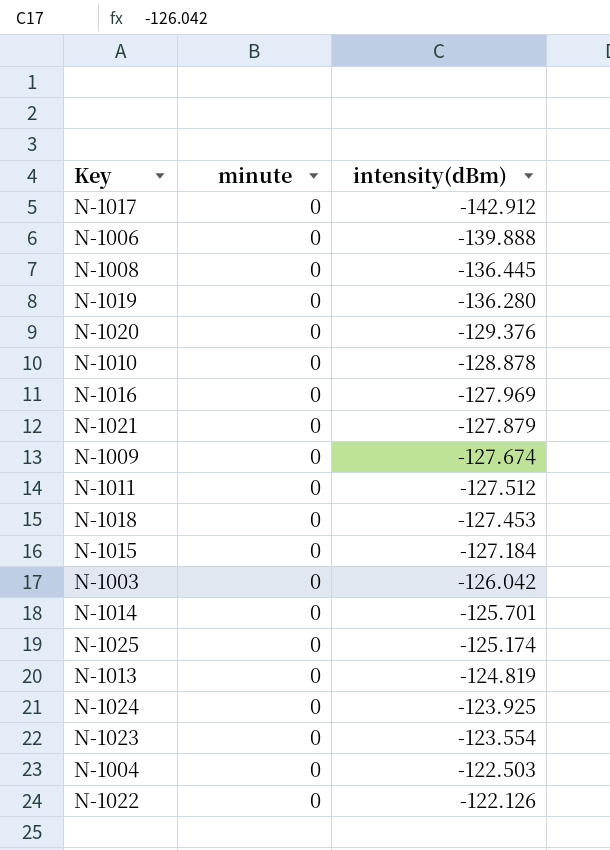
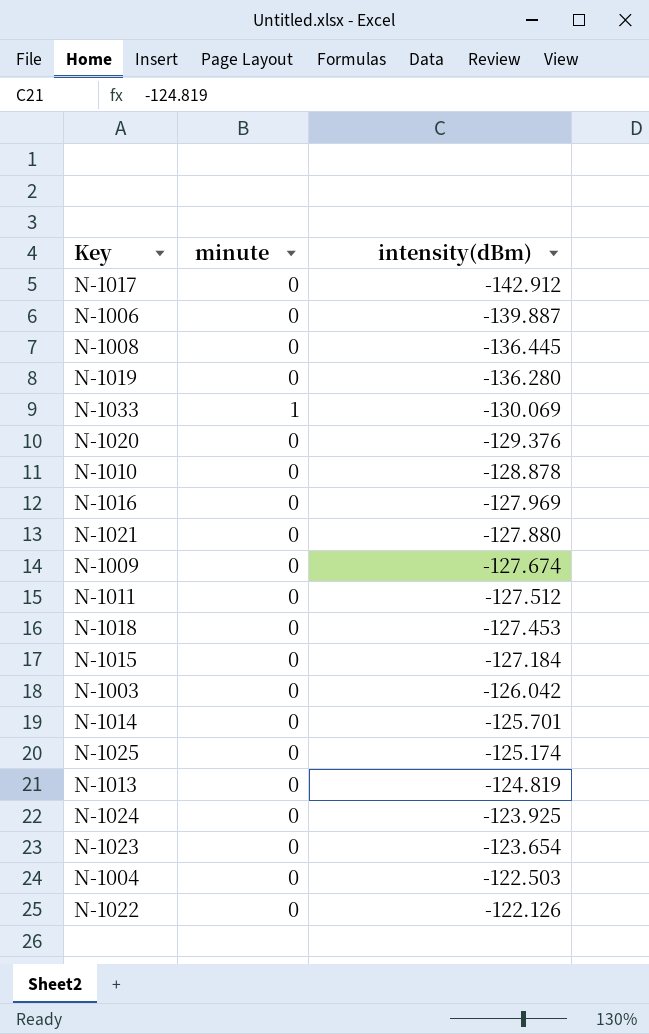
N-1006 | intensity(dBm): -139.888 -> -139.887
row N-1033: none -> 1 | -130.069
N-1021 | intensity(dBm): -127.879 -> -127.880
N-1023 | intensity(dBm): -123.554 -> -123.654

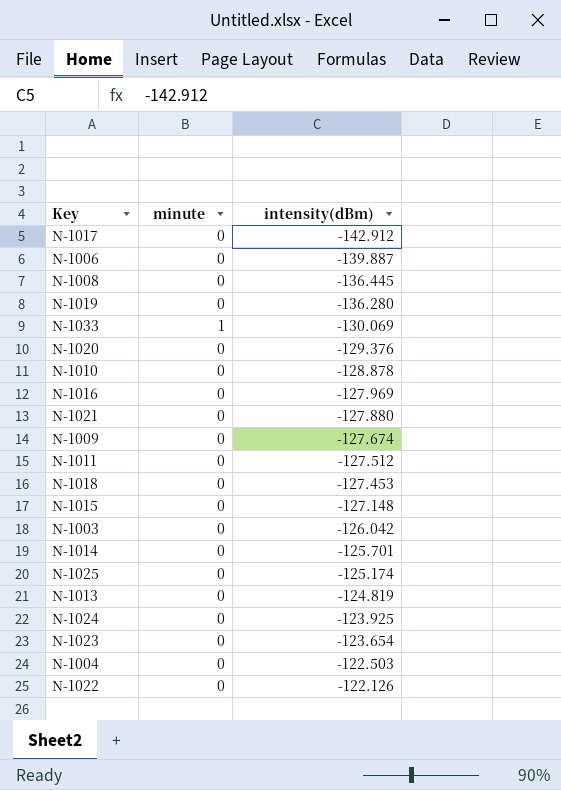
N-1015 | intensity(dBm): -127.184 -> -127.148

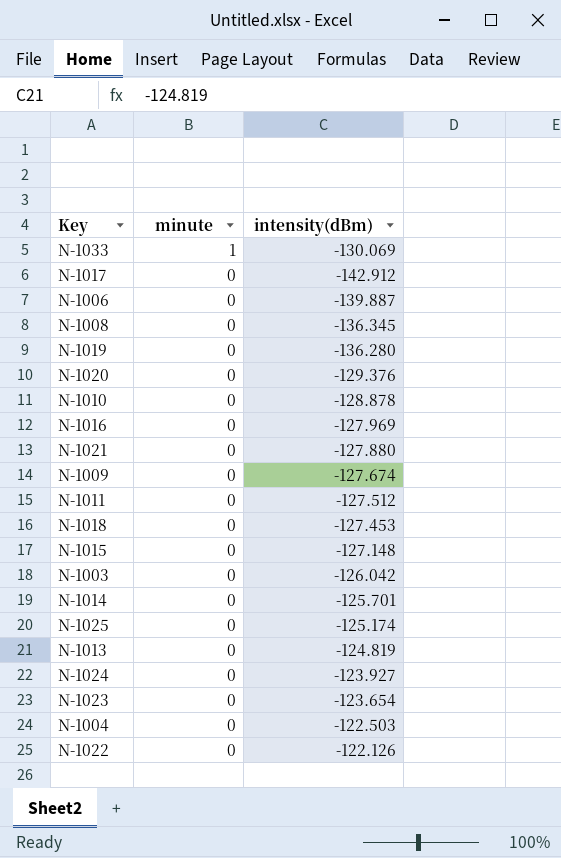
row order: intensity(dBm) ascending -> minute descending
N-1008 | intensity(dBm): -136.445 -> -136.345
N-1024 | intensity(dBm): -123.925 -> -123.927

